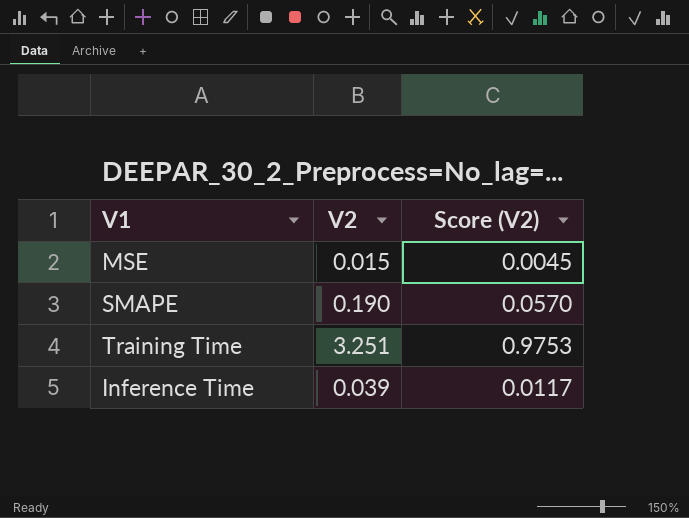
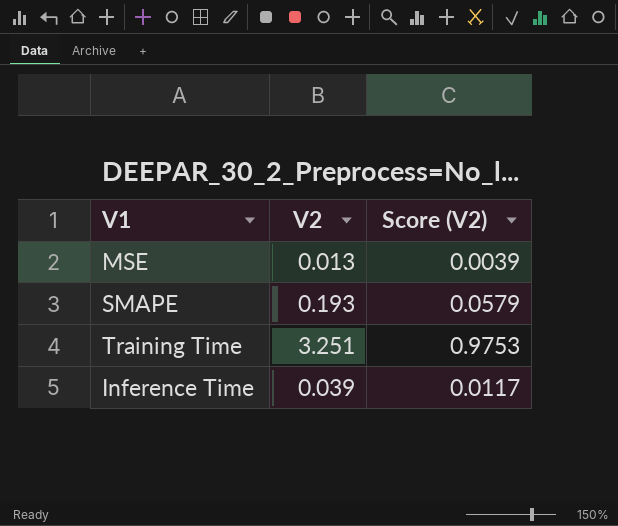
MSE | V2: 0.015 -> 0.013
MSE | Score (V2): 0.0045 -> 0.0039
SMAPE | V2: 0.190 -> 0.193
SMAPE | Score (V2): 0.0570 -> 0.0579

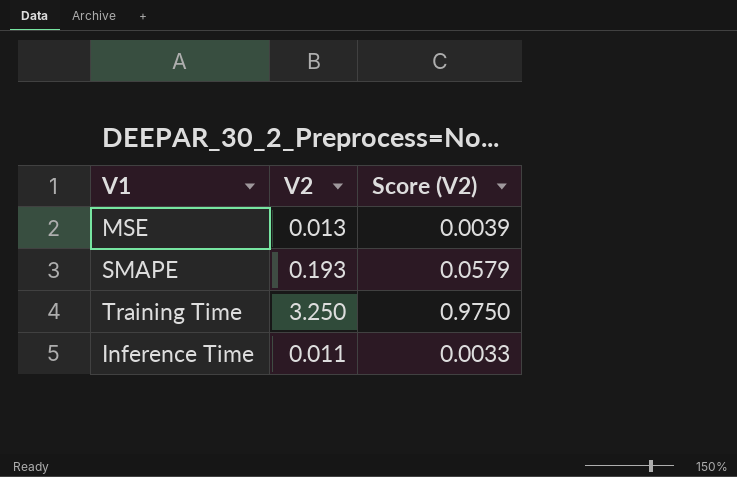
Training Time | V2: 3.251 -> 3.250
Training Time | Score (V2): 0.9753 -> 0.9750
Inference Time | V2: 0.039 -> 0.011
Inference Time | Score (V2): 0.0117 -> 0.0033

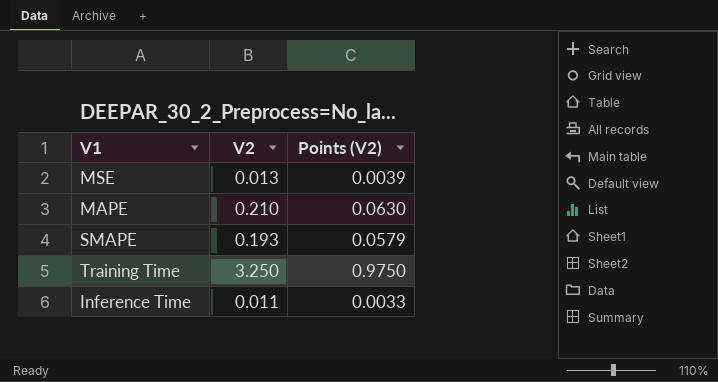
column name: Score (V2) -> Points (V2)
row MAPE: none -> 0.210 | 0.0630

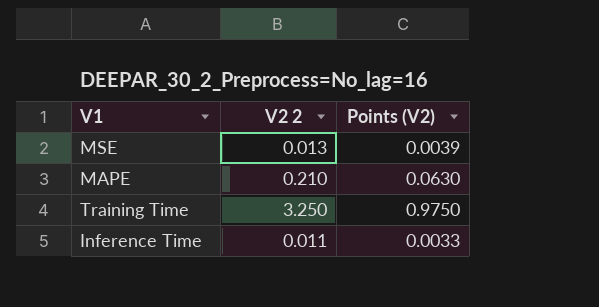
column name: V2 -> V2 2
row SMAPE: 0.193 | 0.0579 -> none

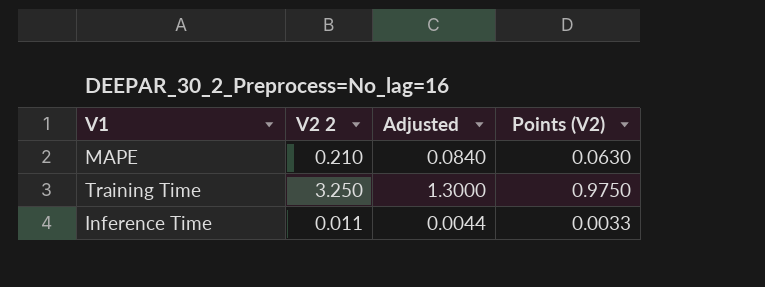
column Adjusted | formula: none -> [V2 2] * 0.4
row MSE: 0.013 | 0.0039 -> none

